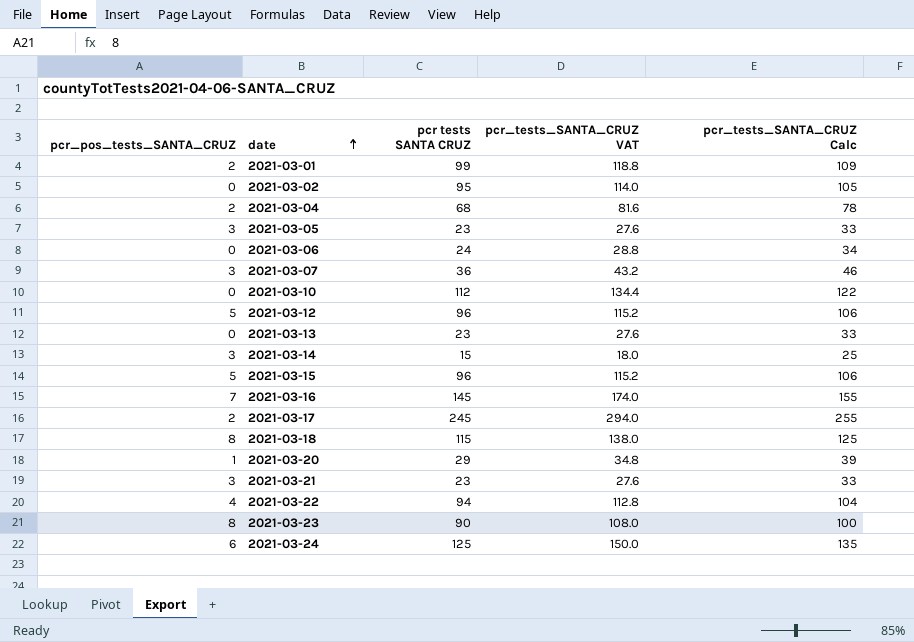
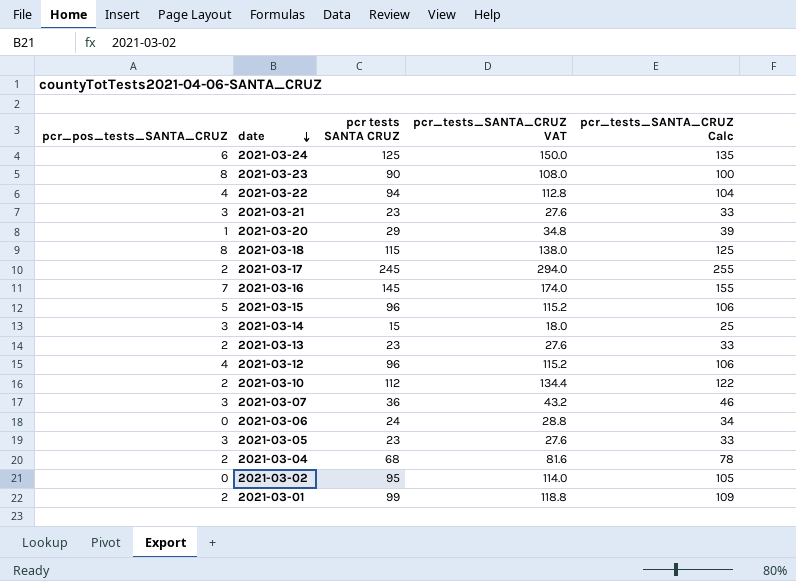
row order: date ascending -> date descending
2021-03-13 | pcr_pos_tests_SANTA_CRUZ: 0 -> 2
2021-03-12 | pcr_pos_tests_SANTA_CRUZ: 5 -> 4
2021-03-10 | pcr_pos_tests_SANTA_CRUZ: 0 -> 2

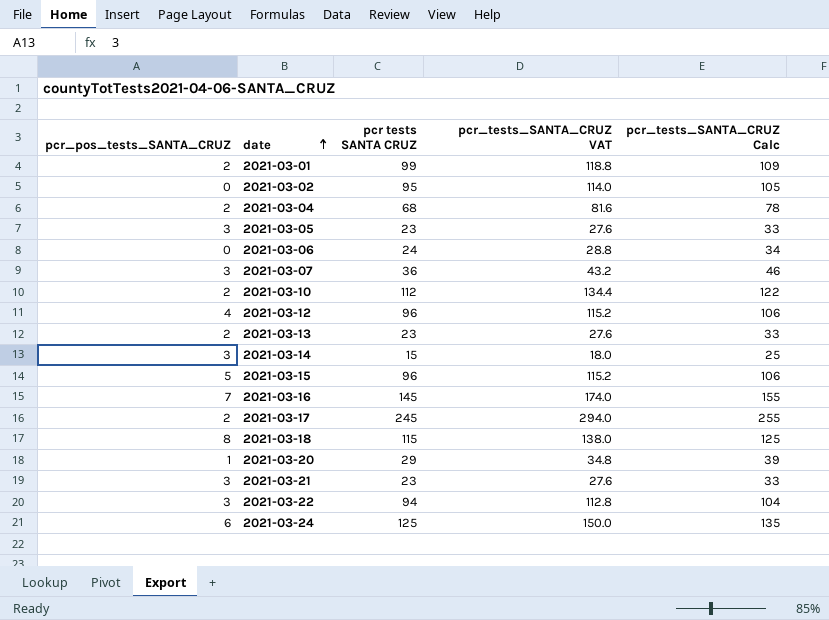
row order: date descending -> date ascending
row 2021-03-23: 8 | 90 | 108.0 | 100 -> none
2021-03-22 | pcr_pos_tests_SANTA_CRUZ: 4 -> 3

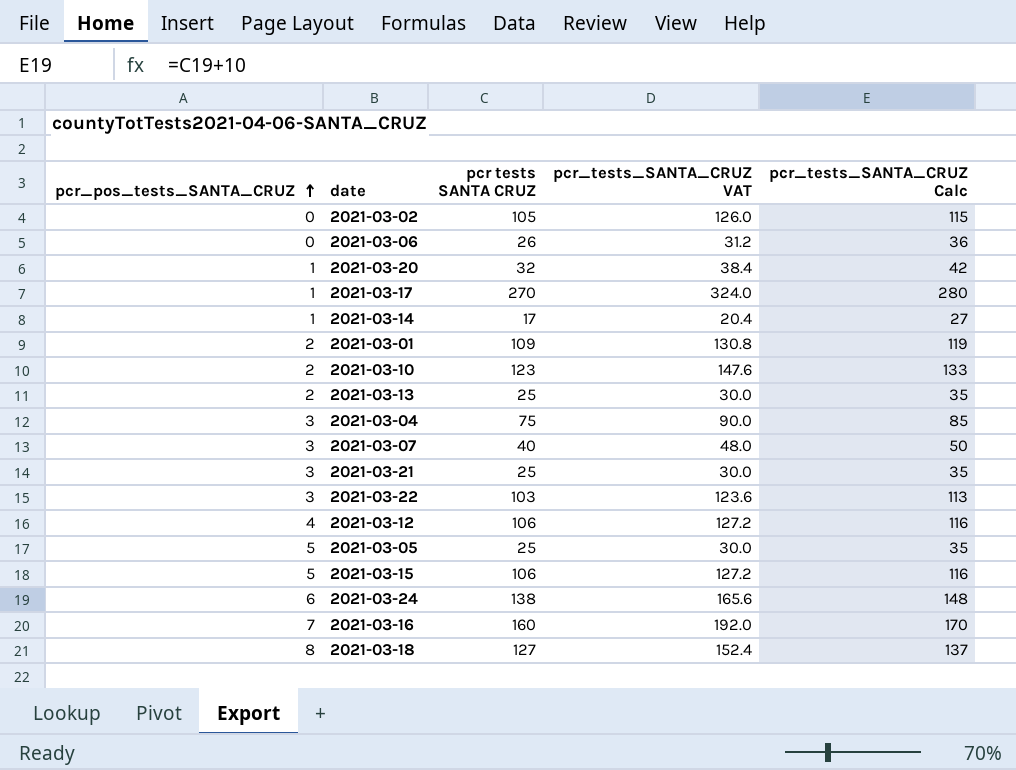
row order: date ascending -> pcr_pos_tests_SANTA_CRUZ ascending
2021-03-02 | pcr tests SANTA CRUZ: 95 -> 105
2021-03-02 | pcr_tests_SANTA_CRUZ VAT: 114.0 -> 126.0
2021-03-02 | pcr_tests_SANTA_CRUZ Calc: 105 -> 115
2021-03-06 | pcr tests SANTA CRUZ: 24 -> 26
2021-03-06 | pcr_tests_SANTA_CRUZ VAT: 28.8 -> 31.2
2021-03-06 | pcr_tests_SANTA_CRUZ Calc: 34 -> 36
2021-03-20 | pcr tests SANTA CRUZ: 29 -> 32
2021-03-20 | pcr_tests_SANTA_CRUZ VAT: 34.8 -> 38.4
2021-03-20 | pcr_tests_SANTA_CRUZ Calc: 39 -> 42
2021-03-17 | pcr_pos_tests_SANTA_CRUZ: 2 -> 1
2021-03-17 | pcr tests SANTA CRUZ: 245 -> 270
2021-03-17 | pcr_tests_SANTA_CRUZ VAT: 294.0 -> 324.0
2021-03-17 | pcr_tests_SANTA_CRUZ Calc: 255 -> 280
2021-03-14 | pcr_pos_tests_SANTA_CRUZ: 3 -> 1
2021-03-14 | pcr tests SANTA CRUZ: 15 -> 17
2021-03-14 | pcr_tests_SANTA_CRUZ VAT: 18.0 -> 20.4
2021-03-14 | pcr_tests_SANTA_CRUZ Calc: 25 -> 27
2021-03-01 | pcr tests SANTA CRUZ: 99 -> 109
2021-03-01 | pcr_tests_SANTA_CRUZ VAT: 118.8 -> 130.8
2021-03-01 | pcr_tests_SANTA_CRUZ Calc: 109 -> 119
2021-03-10 | pcr tests SANTA CRUZ: 112 -> 123
2021-03-10 | pcr_tests_SANTA_CRUZ VAT: 134.4 -> 147.6
2021-03-10 | pcr_tests_SANTA_CRUZ Calc: 122 -> 133
2021-03-13 | pcr tests SANTA CRUZ: 23 -> 25
2021-03-13 | pcr_tests_SANTA_CRUZ VAT: 27.6 -> 30.0
2021-03-13 | pcr_tests_SANTA_CRUZ Calc: 33 -> 35
2021-03-04 | pcr_pos_tests_SANTA_CRUZ: 2 -> 3
2021-03-04 | pcr tests SANTA CRUZ: 68 -> 75
2021-03-04 | pcr_tests_SANTA_CRUZ VAT: 81.6 -> 90.0
2021-03-04 | pcr_tests_SANTA_CRUZ Calc: 78 -> 85
2021-03-07 | pcr tests SANTA CRUZ: 36 -> 40
2021-03-07 | pcr_tests_SANTA_CRUZ VAT: 43.2 -> 48.0
2021-03-07 | pcr_tests_SANTA_CRUZ Calc: 46 -> 50
2021-03-21 | pcr tests SANTA CRUZ: 23 -> 25
2021-03-21 | pcr_tests_SANTA_CRUZ VAT: 27.6 -> 30.0
2021-03-21 | pcr_tests_SANTA_CRUZ Calc: 33 -> 35
2021-03-22 | pcr tests SANTA CRUZ: 94 -> 103
2021-03-22 | pcr_tests_SANTA_CRUZ VAT: 112.8 -> 123.6
2021-03-22 | pcr_tests_SANTA_CRUZ Calc: 104 -> 113
2021-03-12 | pcr tests SANTA CRUZ: 96 -> 106
2021-03-12 | pcr_tests_SANTA_CRUZ VAT: 115.2 -> 127.2
2021-03-12 | pcr_tests_SANTA_CRUZ Calc: 106 -> 116
2021-03-05 | pcr_pos_tests_SANTA_CRUZ: 3 -> 5
2021-03-05 | pcr tests SANTA CRUZ: 23 -> 25
2021-03-05 | pcr_tests_SANTA_CRUZ VAT: 27.6 -> 30.0
2021-03-05 | pcr_tests_SANTA_CRUZ Calc: 33 -> 35
2021-03-15 | pcr tests SANTA CRUZ: 96 -> 106
2021-03-15 | pcr_tests_SANTA_CRUZ VAT: 115.2 -> 127.2
2021-03-15 | pcr_tests_SANTA_CRUZ Calc: 106 -> 116
2021-03-24 | pcr tests SANTA CRUZ: 125 -> 138
2021-03-24 | pcr_tests_SANTA_CRUZ VAT: 150.0 -> 165.6
2021-03-24 | pcr_tests_SANTA_CRUZ Calc: 135 -> 148
2021-03-16 | pcr tests SANTA CRUZ: 145 -> 160
2021-03-16 | pcr_tests_SANTA_CRUZ VAT: 174.0 -> 192.0
2021-03-16 | pcr_tests_SANTA_CRUZ Calc: 155 -> 170
2021-03-18 | pcr tests SANTA CRUZ: 115 -> 127
2021-03-18 | pcr_tests_SANTA_CRUZ VAT: 138.0 -> 152.4
2021-03-18 | pcr_tests_SANTA_CRUZ Calc: 125 -> 137

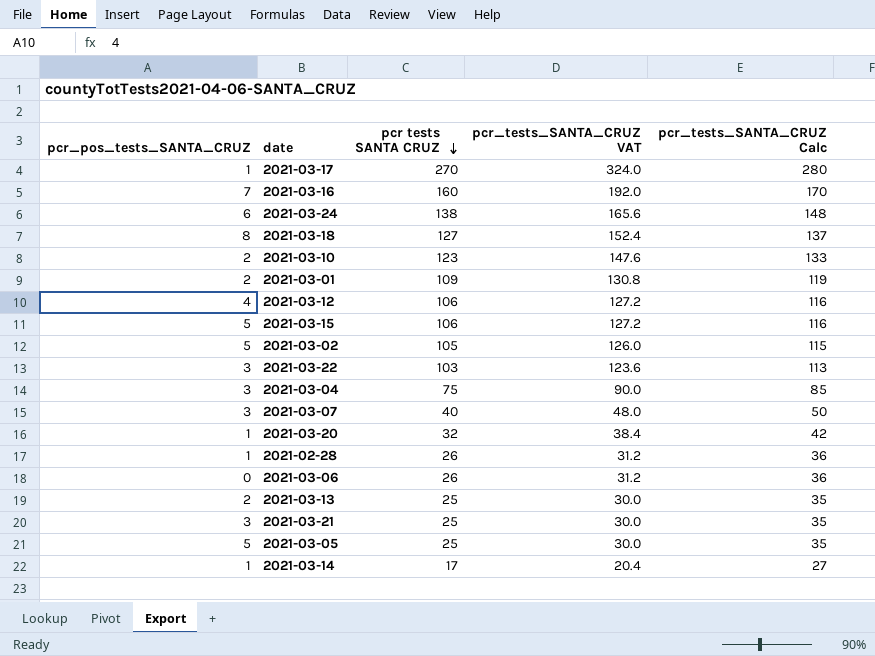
row order: pcr_pos_tests_SANTA_CRUZ ascending -> pcr tests SANTA CRUZ descending
2021-03-02 | pcr_pos_tests_SANTA_CRUZ: 0 -> 5
row 2021-02-28: none -> 1 | 26 | 31.2 | 36

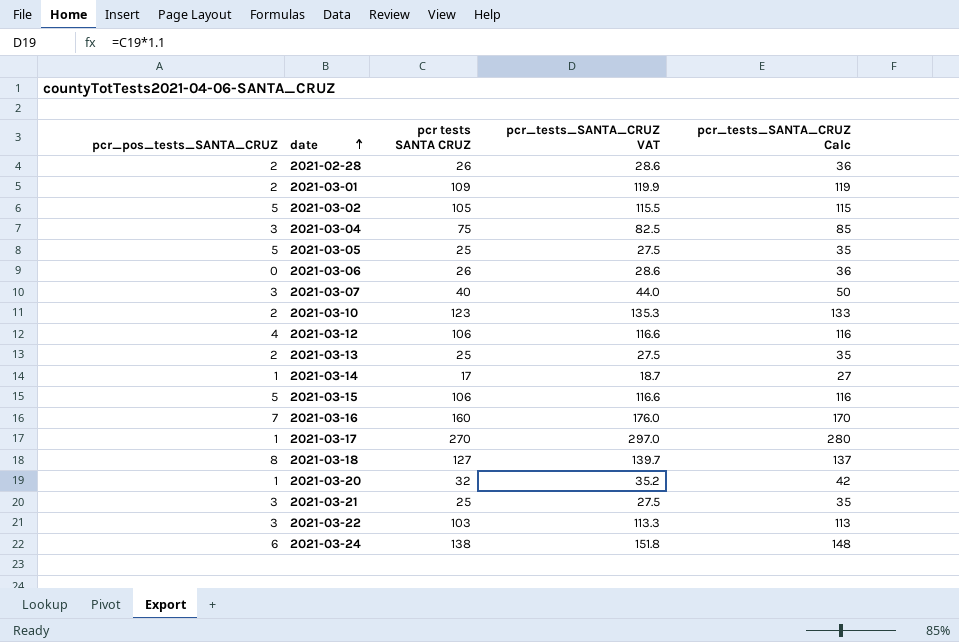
row order: pcr tests SANTA CRUZ descending -> date ascending
column pcr_tests_SANTA_CRUZ VAT | formula: [pcr tests SANTA CRUZ] * 1.2 -> [pcr tests SANTA CRUZ] * 1.1
2021-02-28 | pcr_pos_tests_SANTA_CRUZ: 1 -> 2

